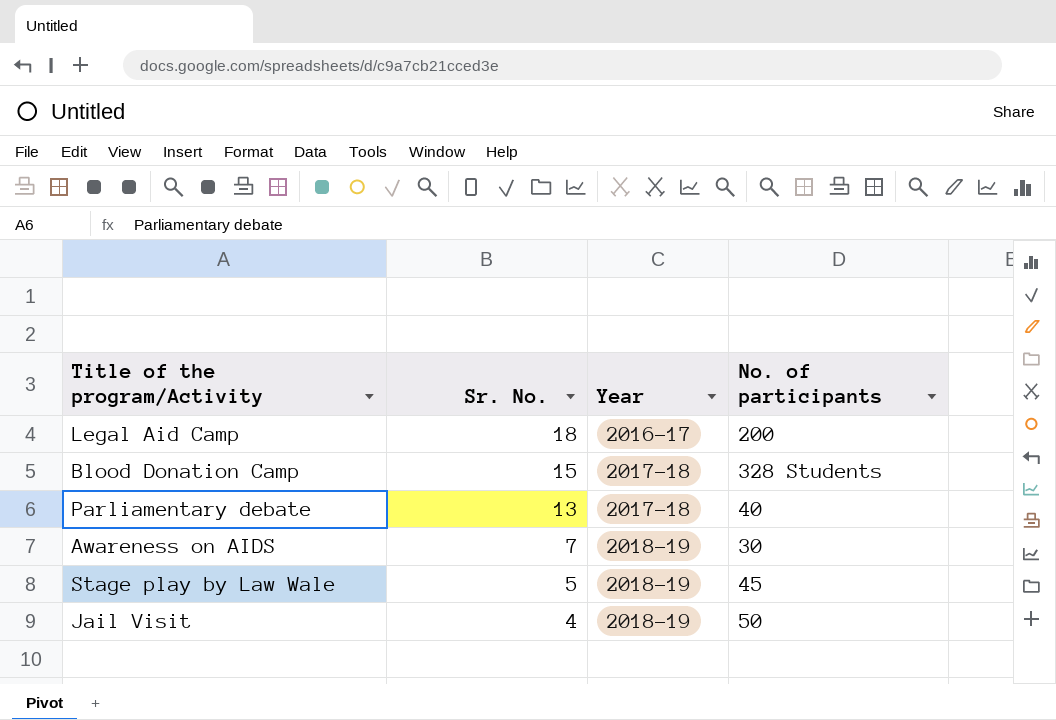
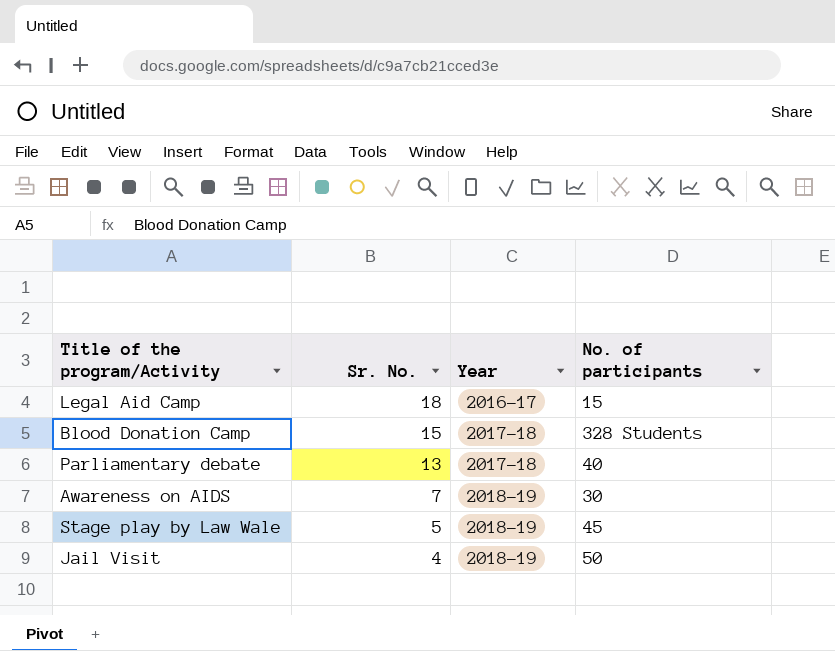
Legal Aid Camp | No. of participants: 200 -> 15

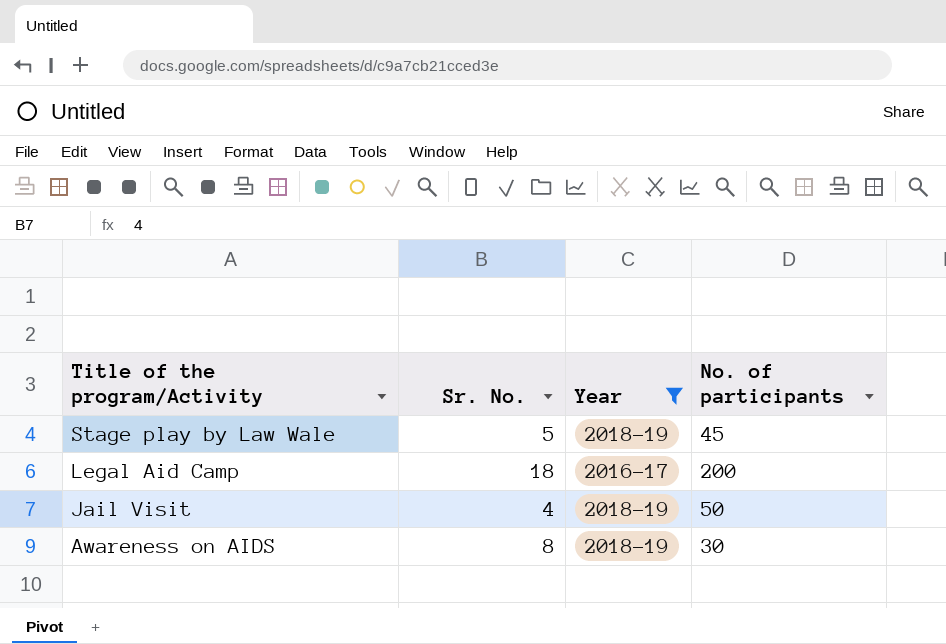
filter: none -> Year != 2017-18
row order: Sr. No. descending -> Title of the program/Activity descending
Legal Aid Camp | No. of participants: 15 -> 200
Awareness on AIDS | Sr. No.: 7 -> 8

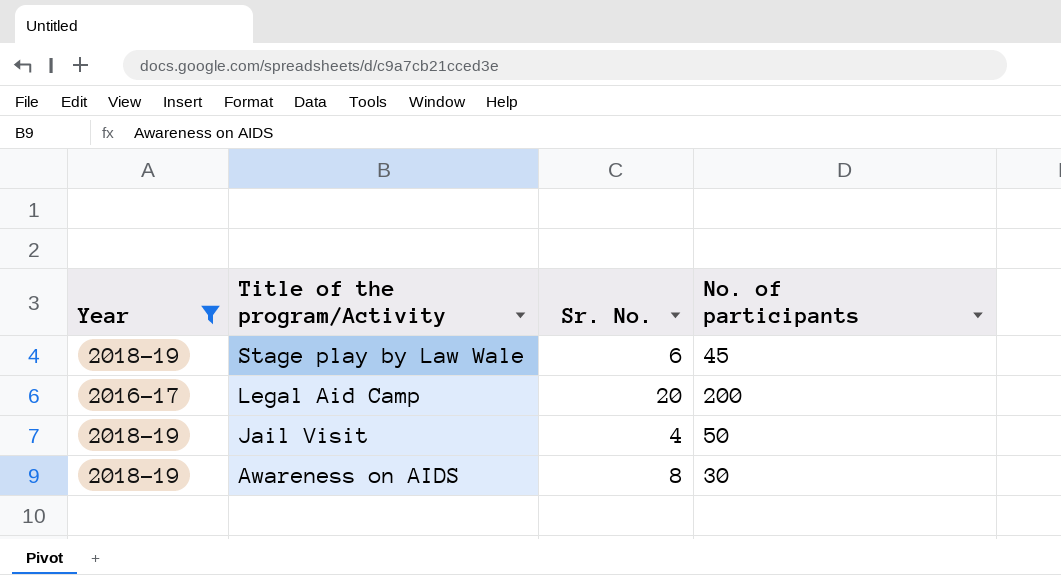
column Year | position: 3 -> 1
Stage play by Law Wale | Sr. No.: 5 -> 6
Legal Aid Camp | Sr. No.: 18 -> 20

